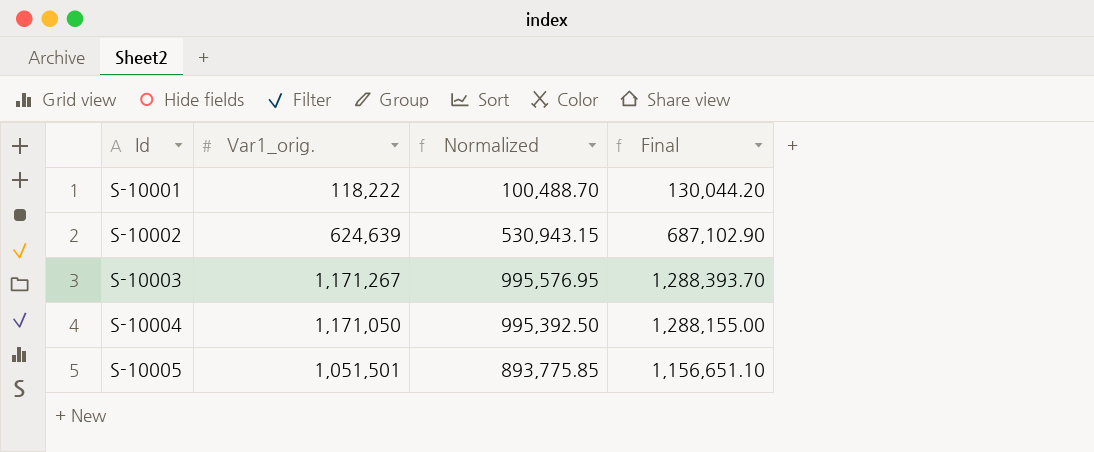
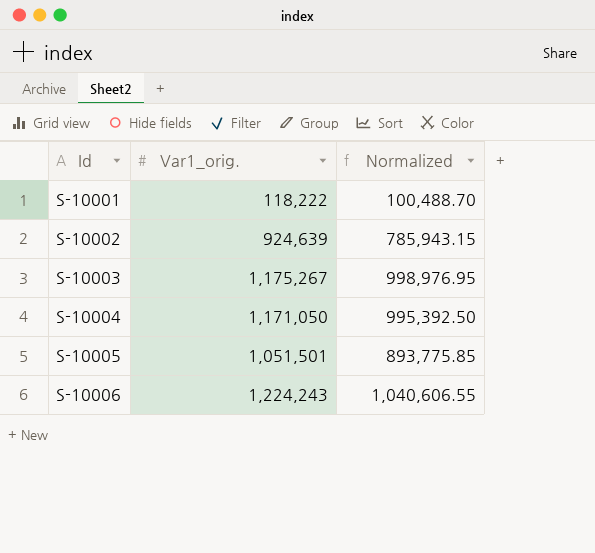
column Final | formula: [Var1_orig.] * 1.1 -> none
S-10002 | Var1_orig.: 624,639 -> 924,639
S-10002 | Normalized: 530,943.15 -> 785,943.15
S-10003 | Var1_orig.: 1,171,267 -> 1,175,267
S-10003 | Normalized: 995,576.95 -> 998,976.95
row S-10006: none -> 1,224,243 | 1,040,606.55

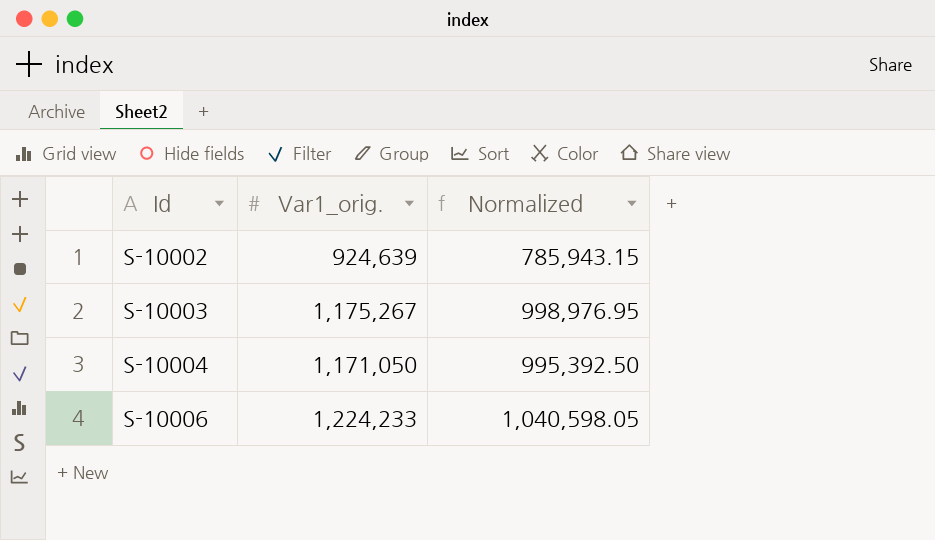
row S-10001: 118,222 | 100,488.70 -> none
row S-10005: 1,051,501 | 893,775.85 -> none
S-10006 | Var1_orig.: 1,224,243 -> 1,224,233
S-10006 | Normalized: 1,040,606.55 -> 1,040,598.05

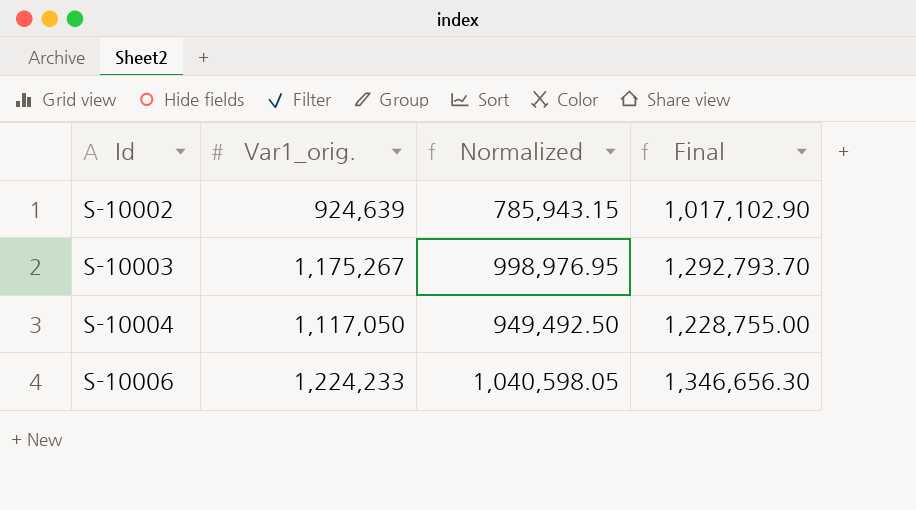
column Final | formula: none -> [Var1_orig.] * 1.1
S-10004 | Var1_orig.: 1,171,050 -> 1,117,050
S-10004 | Normalized: 995,392.50 -> 949,492.50

